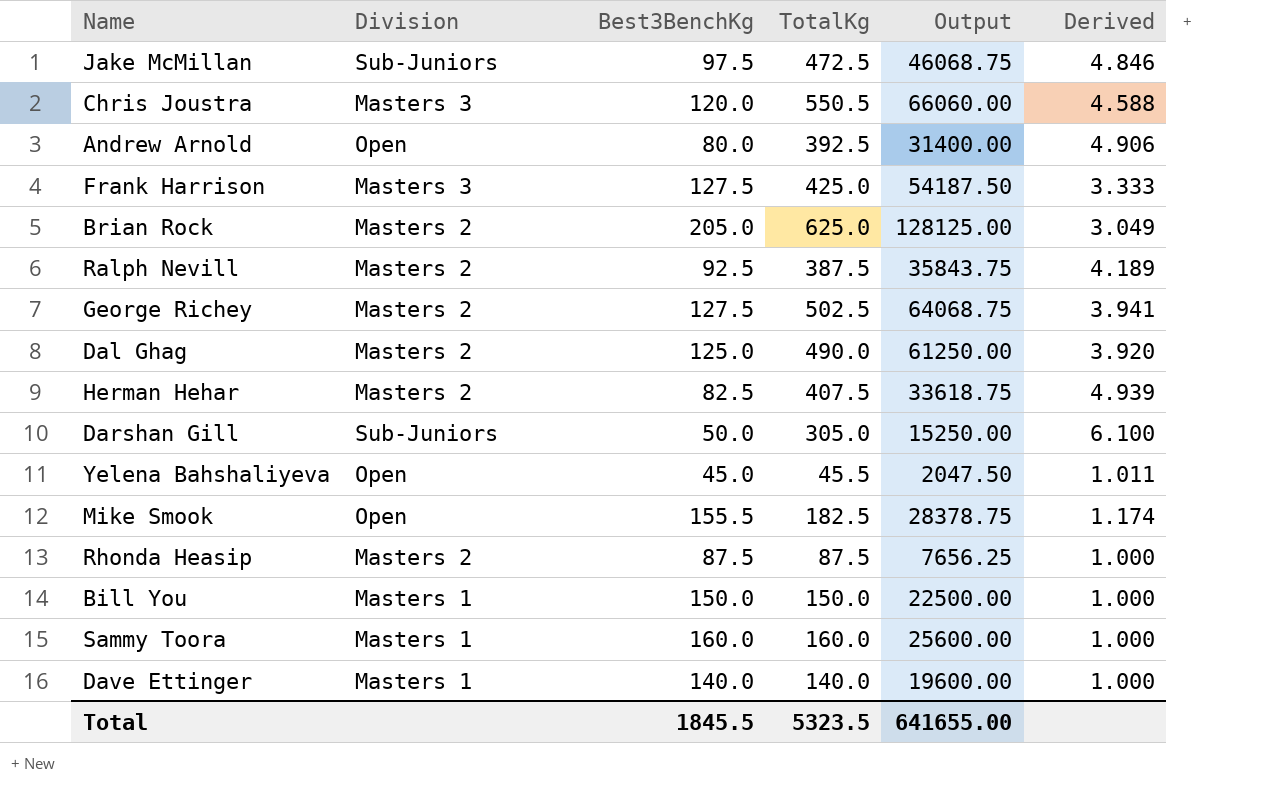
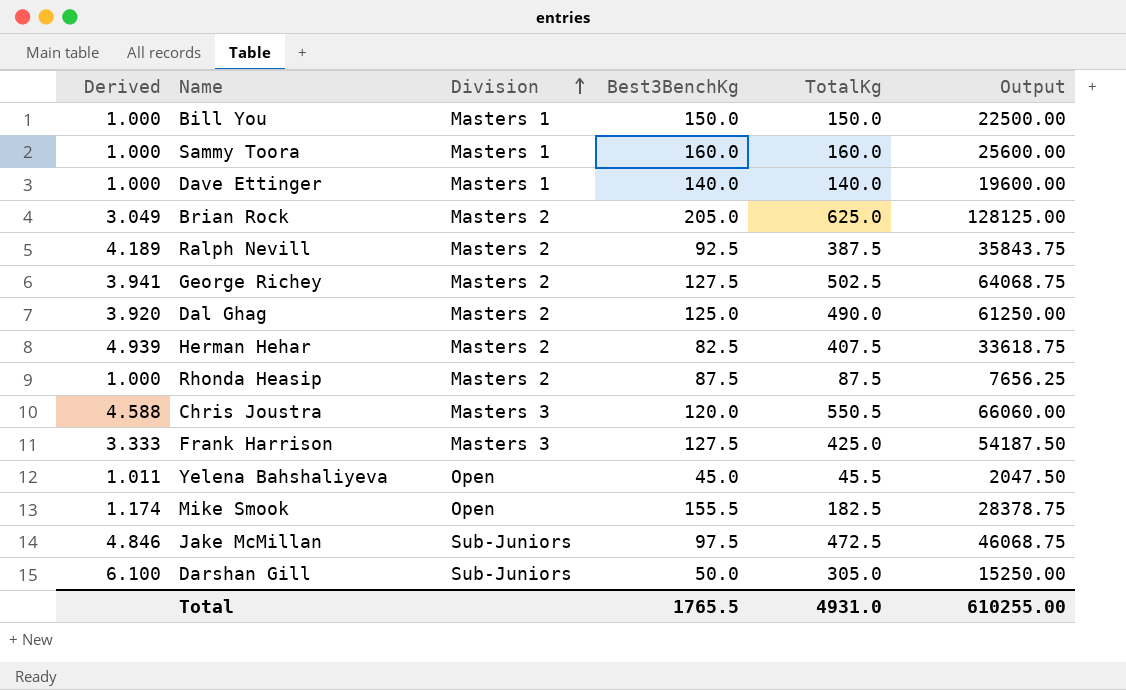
row order: none -> Division ascending
column Derived | position: 6 -> 1
row Andrew Arnold: Open | 80.0 | 392.5 | 31400.00 | 4.906 -> none
Total | Best3BenchKg: 1845.5 -> 1765.5
Total | TotalKg: 5323.5 -> 4931.0
Total | Output: 641655.00 -> 610255.00

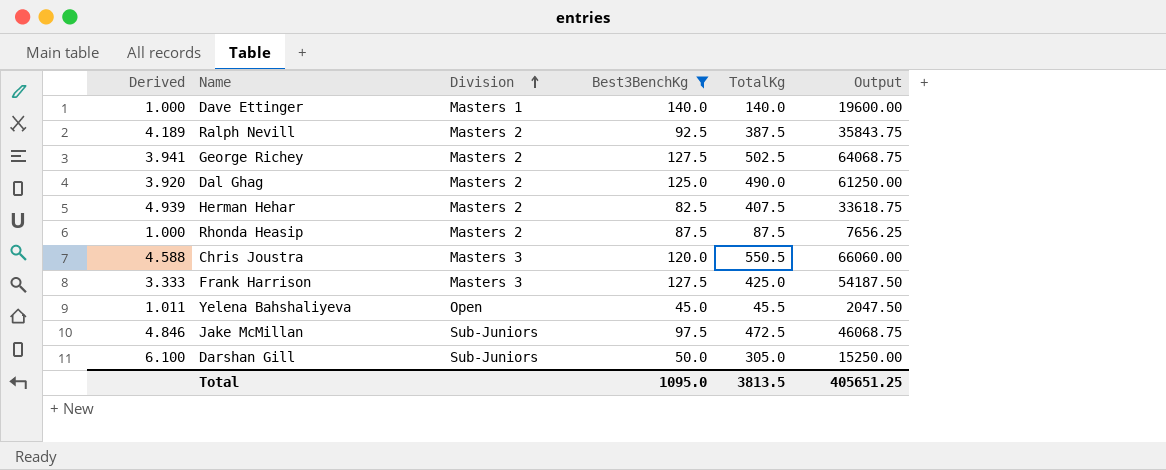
filter: none -> Best3BenchKg <= 140.0
Total | Best3BenchKg: 1765.5 -> 1095.0
Total | TotalKg: 4931.0 -> 3813.5
Total | Output: 610255.00 -> 405651.25

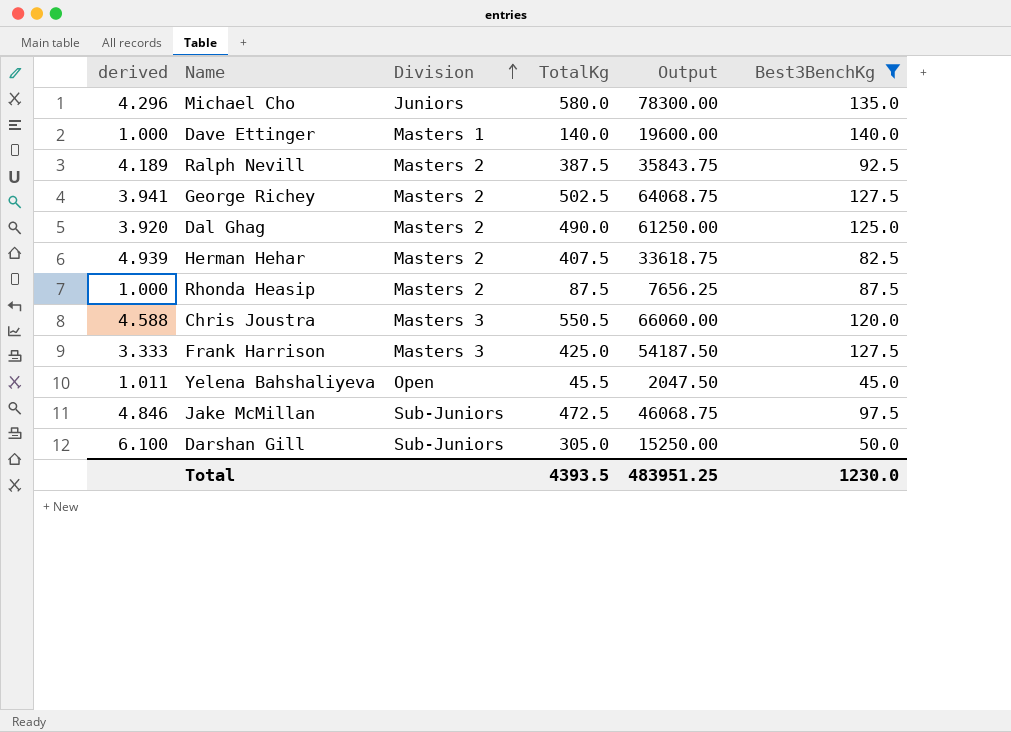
column name: Derived -> derived
column Best3BenchKg | position: 4 -> 6
row Michael Cho: none -> 4.296 | Juniors | 580.0 | 78300.00 | 135.0
Total | TotalKg: 3813.5 -> 4393.5
Total | Output: 405651.25 -> 483951.25
Total | Best3BenchKg: 1095.0 -> 1230.0

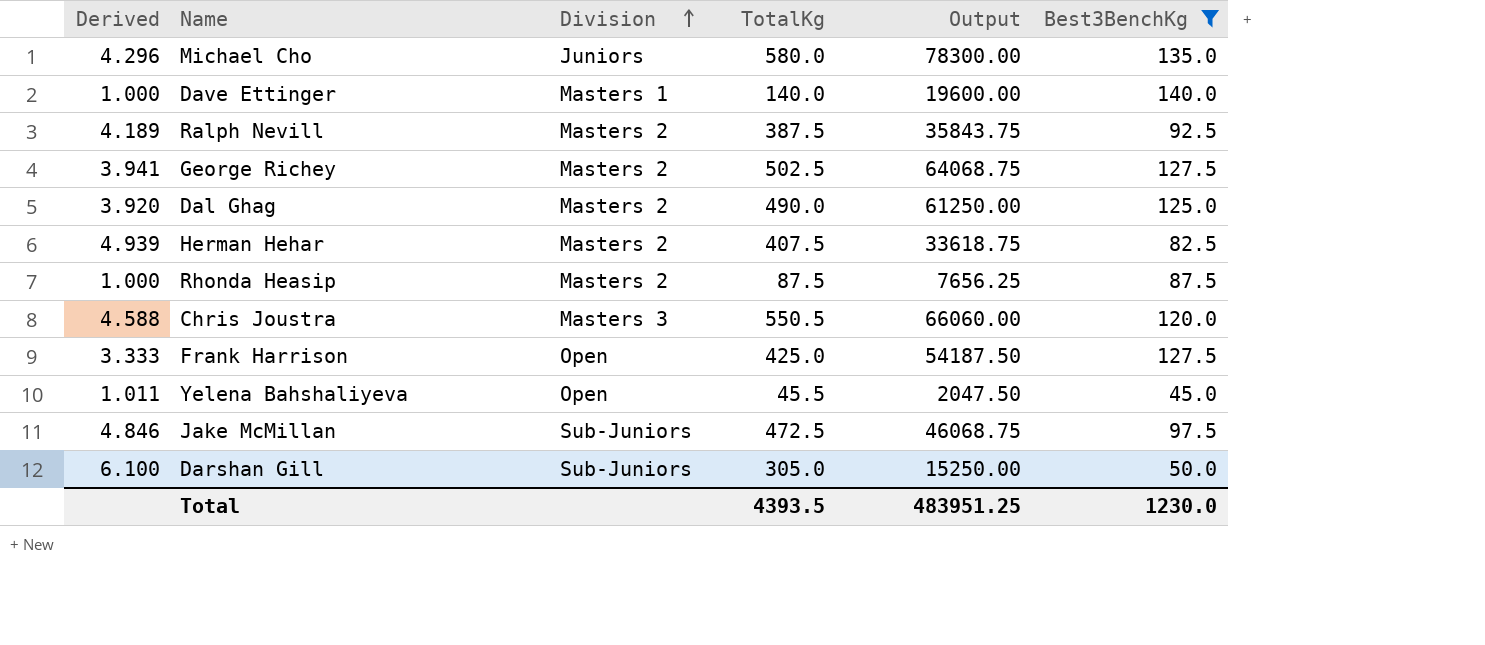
column name: derived -> Derived
Frank Harrison | Division: Masters 3 -> Open

